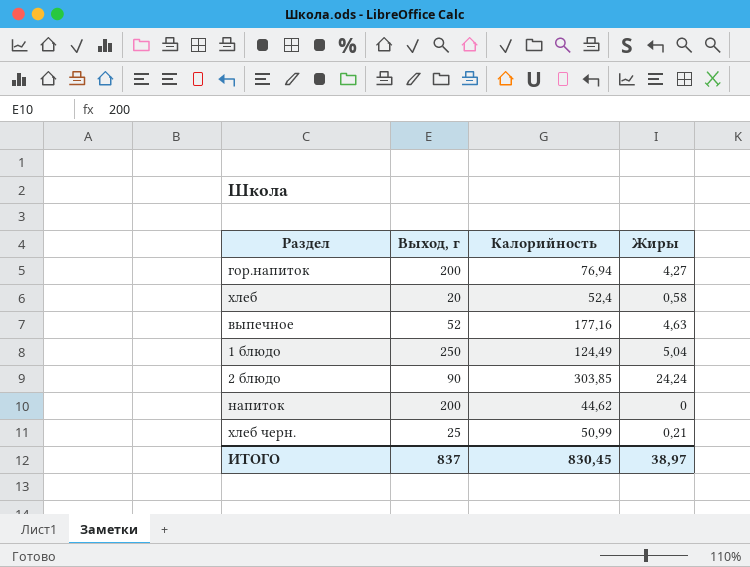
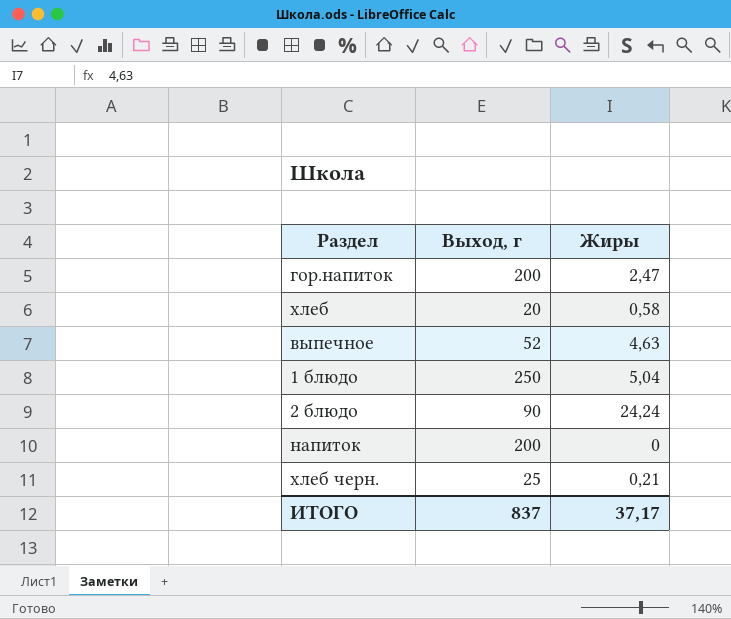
column Калорийность | position: 3 -> none
гор.напиток | Жиры: 4,27 -> 2,47
ИТОГО | Жиры: 38,97 -> 37,17

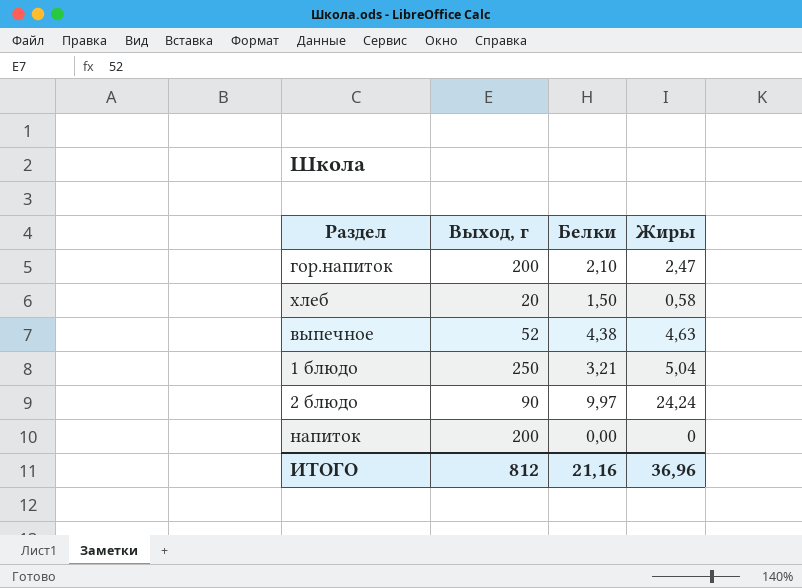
column Белки | position: none -> 3
row хлеб черн.: 25 | 0,21 -> none
ИТОГО | Выход, г: 837 -> 812
ИТОГО | Жиры: 37,17 -> 36,96

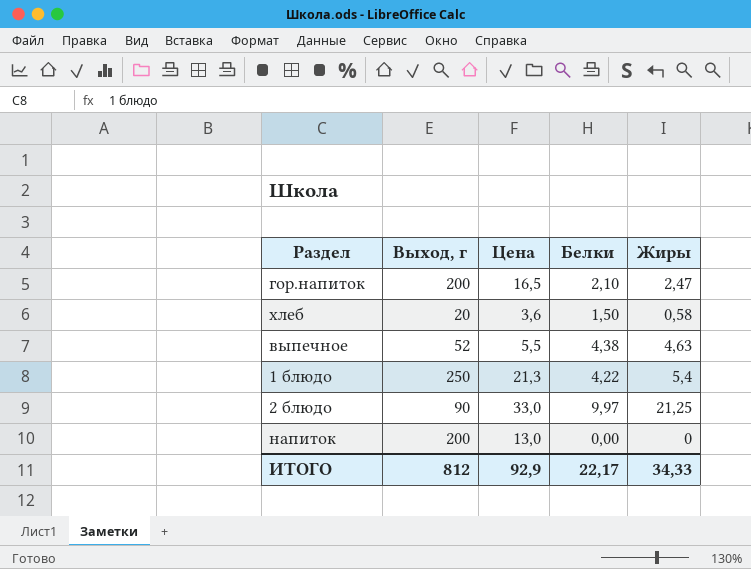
column Цена | position: none -> 3
1 блюдо | Белки: 3,21 -> 4,22
1 блюдо | Жиры: 5,04 -> 5,4
2 блюдо | Жиры: 24,24 -> 21,25
ИТОГО | Белки: 21,16 -> 22,17
ИТОГО | Жиры: 36,96 -> 34,33

